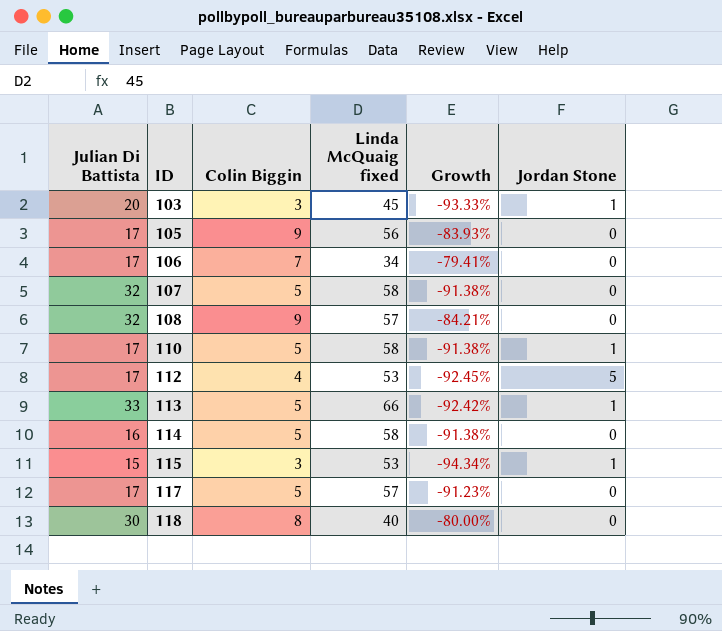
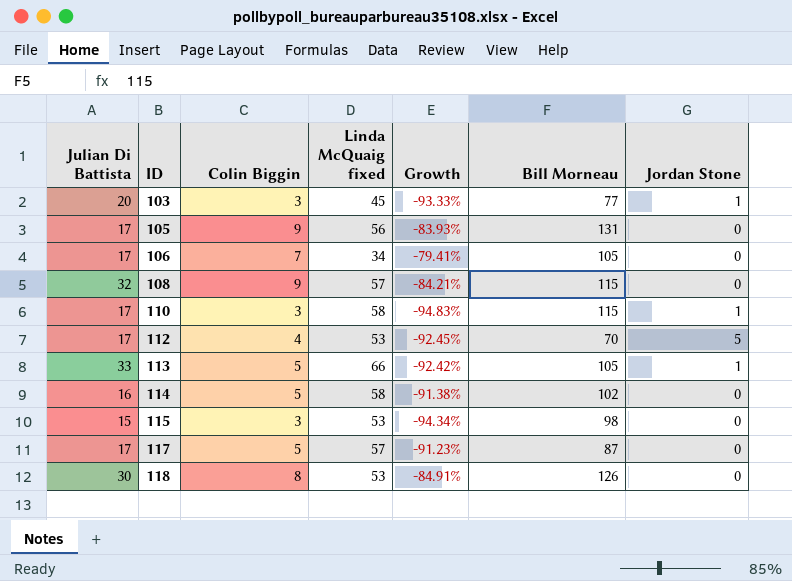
column Bill Morneau | position: none -> 6
row 107: 32 | 5 | 58 | -91.38% | 0 -> none
110 | Colin Biggin: 5 -> 3
110 | Growth: -91.38% -> -94.83%
115 | Jordan Stone: 1 -> 0
118 | Linda McQuaig fixed: 40 -> 53
118 | Growth: -80.00% -> -84.91%

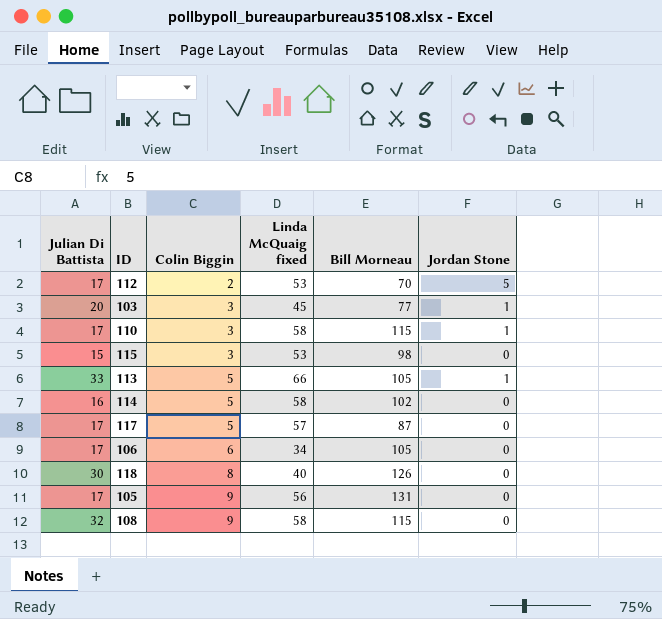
row order: ID ascending -> Colin Biggin ascending
column Growth | formula: ([Colin Biggin] - [Linda McQuaig fixed]) / [Linda McQuaig fixed] -> none
112 | Colin Biggin: 4 -> 2
106 | Colin Biggin: 7 -> 6
118 | Linda McQuaig fixed: 53 -> 40
108 | Linda McQuaig fixed: 57 -> 58

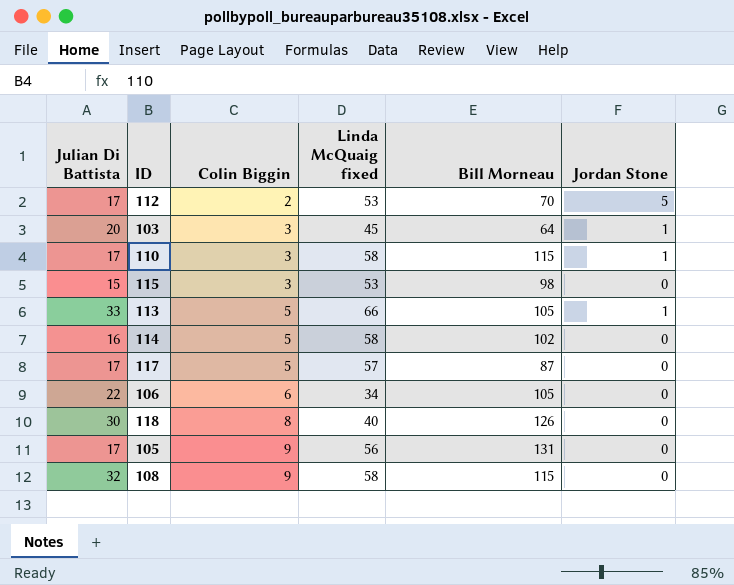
103 | Bill Morneau: 77 -> 64
106 | Julian Di Battista: 17 -> 22

